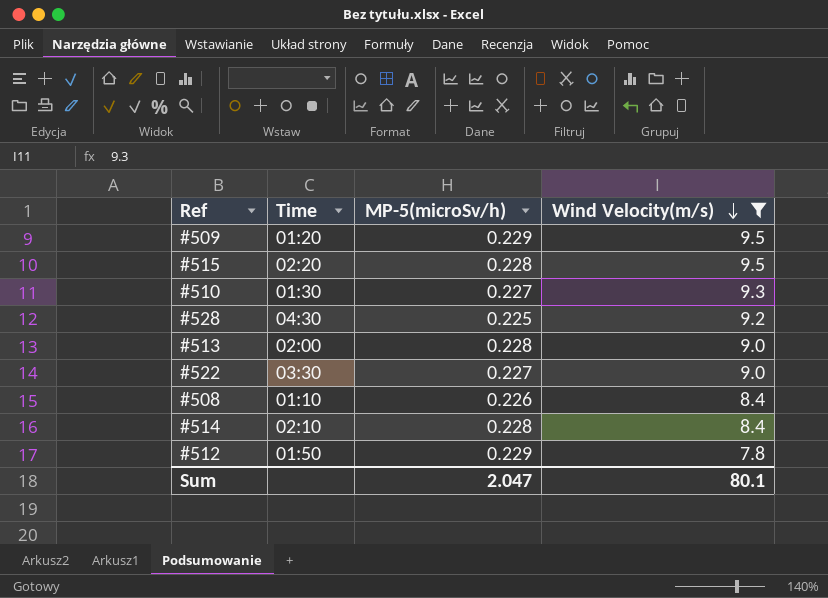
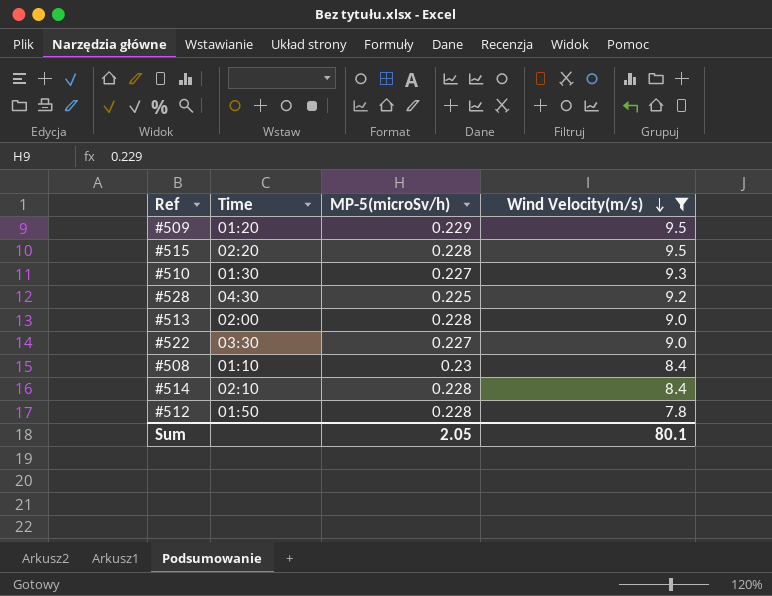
#508 | MP-5(microSv/h): 0.226 -> 0.23
#512 | MP-5(microSv/h): 0.229 -> 0.228
Sum | MP-5(microSv/h): 2.047 -> 2.05

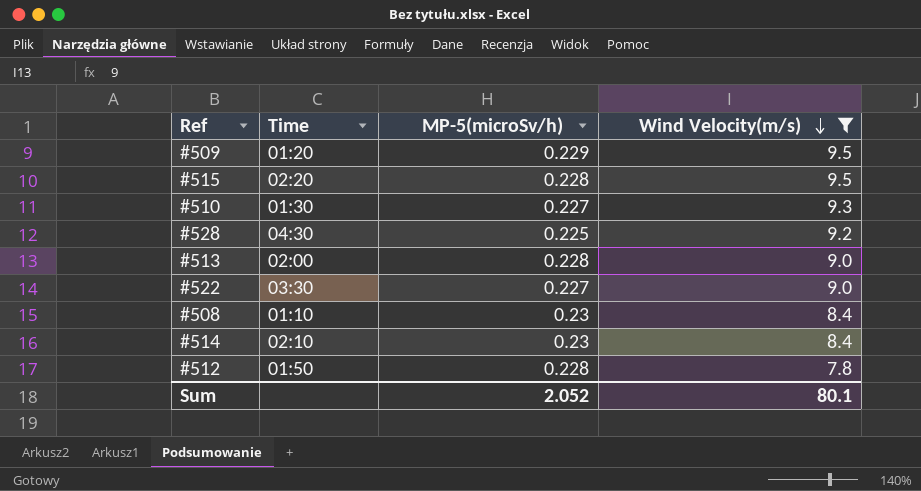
#514 | MP-5(microSv/h): 0.228 -> 0.23
Sum | MP-5(microSv/h): 2.05 -> 2.052

